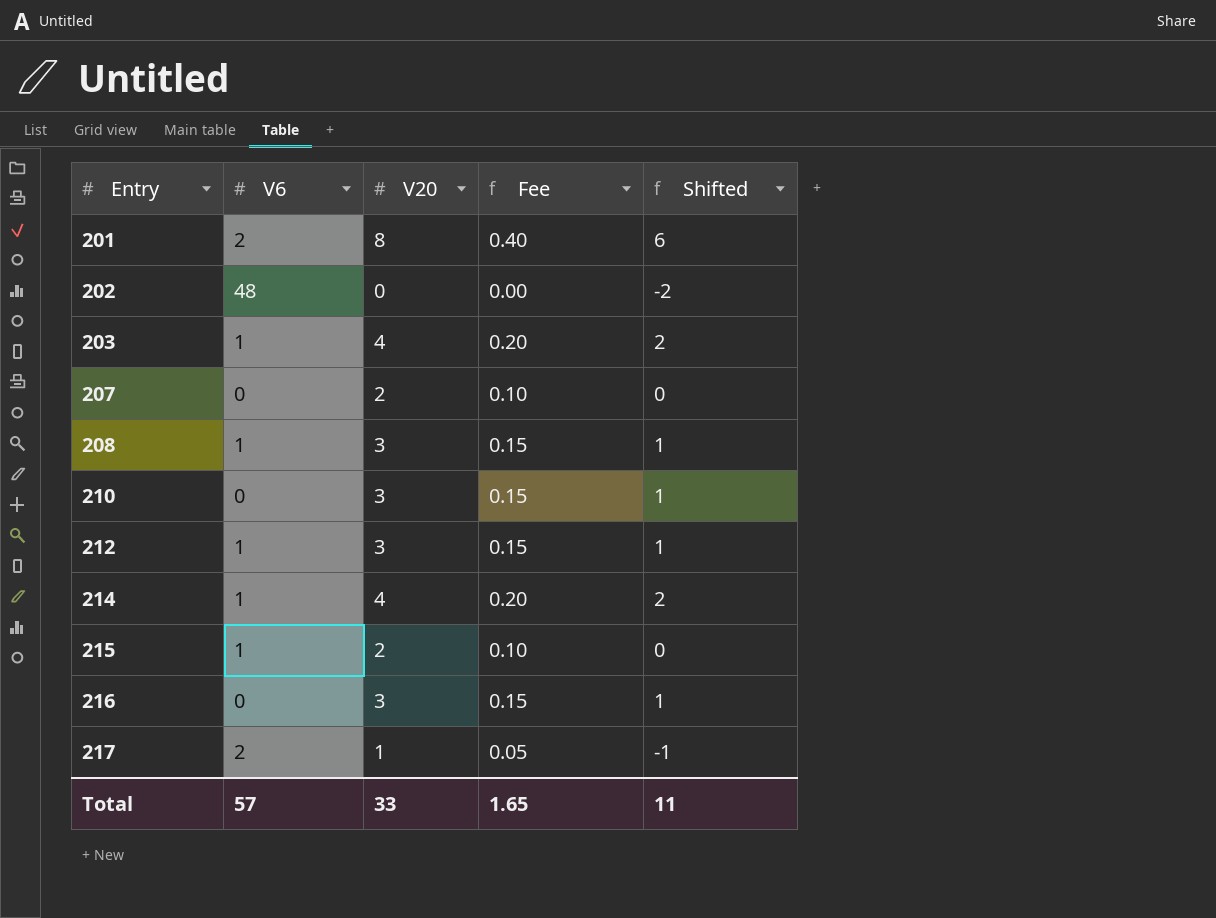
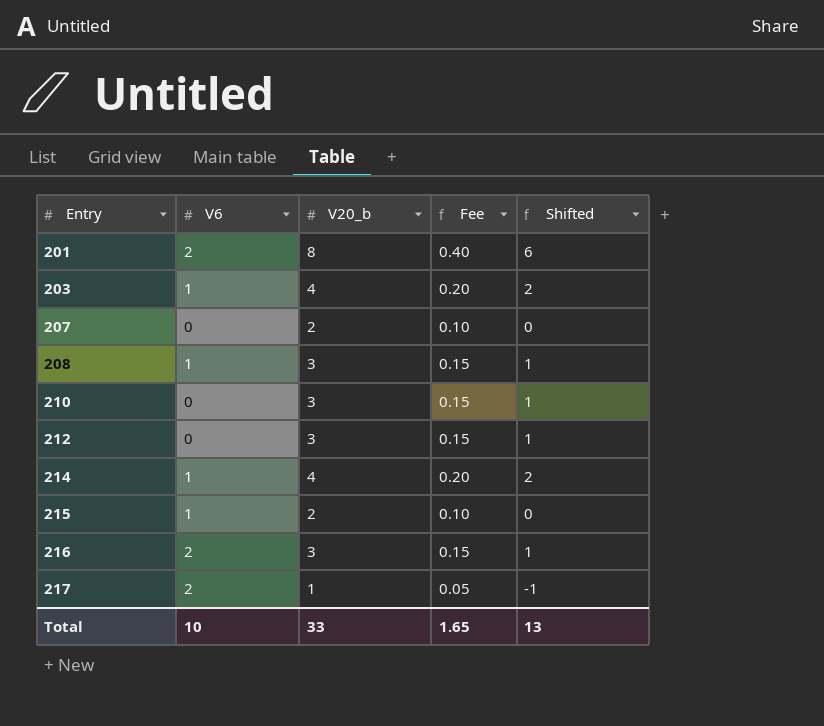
column name: V20 -> V20_b
row 202: 48 | 0 | 0.00 | -2 -> none
212 | V6: 1 -> 0
216 | V6: 0 -> 2
Total | V6: 57 -> 10
Total | Shifted: 11 -> 13

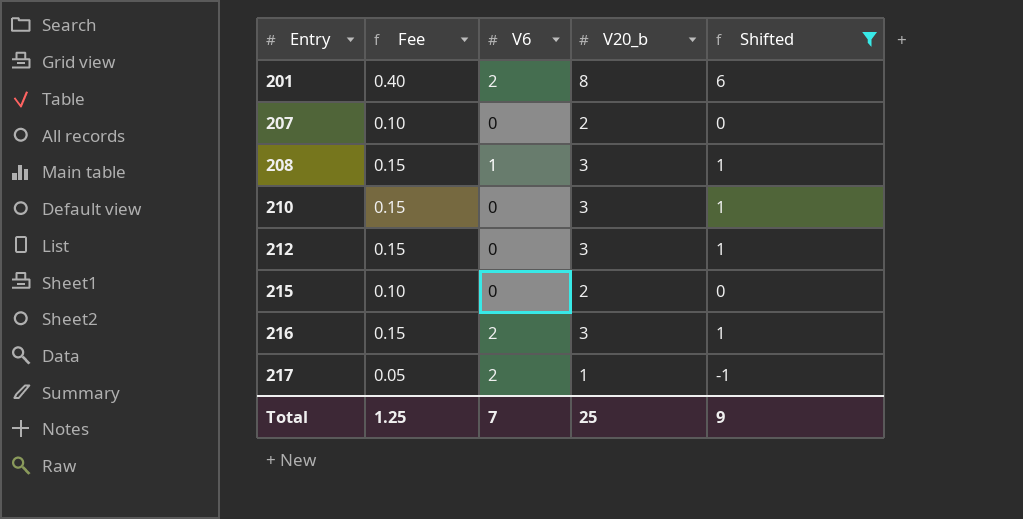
filter: none -> Shifted != 2
column Fee | position: 4 -> 2
215 | V6: 1 -> 0
Total | Fee: 1.65 -> 1.25
Total | V6: 10 -> 7
Total | V20_b: 33 -> 25
Total | Shifted: 13 -> 9

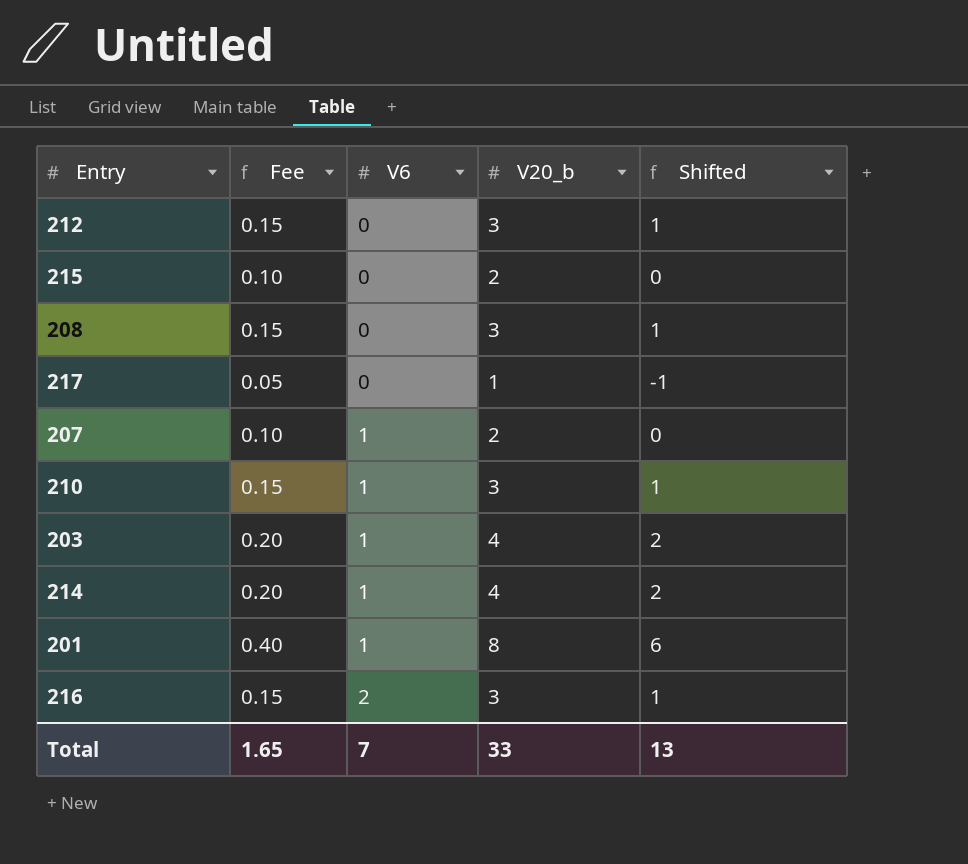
filter: Shifted != 2 -> none
row order: Entry ascending -> V6 ascending
208 | V6: 1 -> 0
217 | V6: 2 -> 0
207 | V6: 0 -> 1
210 | V6: 0 -> 1
201 | V6: 2 -> 1
Total | Fee: 1.25 -> 1.65
Total | V20_b: 25 -> 33
Total | Shifted: 9 -> 13

